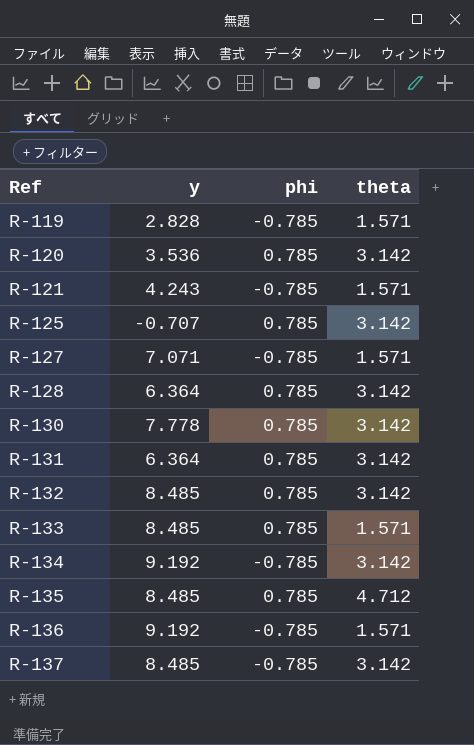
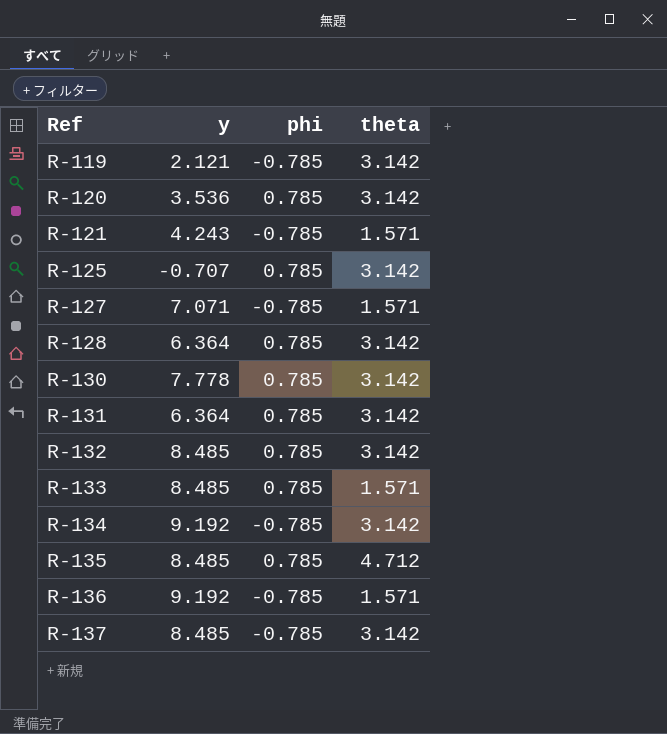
R-119 | y: 2.828 -> 2.121
R-119 | theta: 1.571 -> 3.142

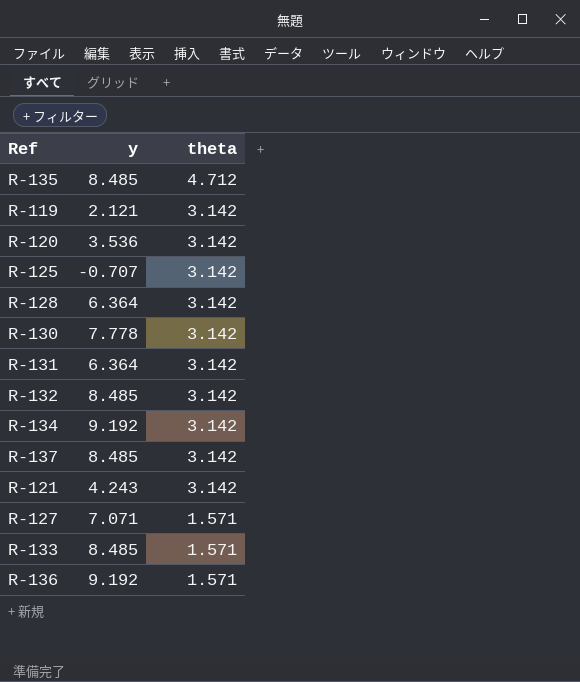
row order: Ref ascending -> theta descending
column phi | position: 3 -> none
R-121 | theta: 1.571 -> 3.142

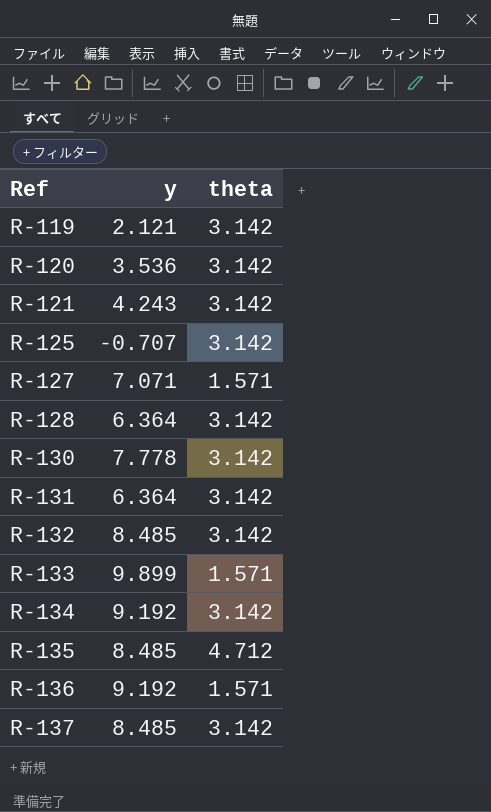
row order: theta descending -> Ref ascending
R-133 | y: 8.485 -> 9.899

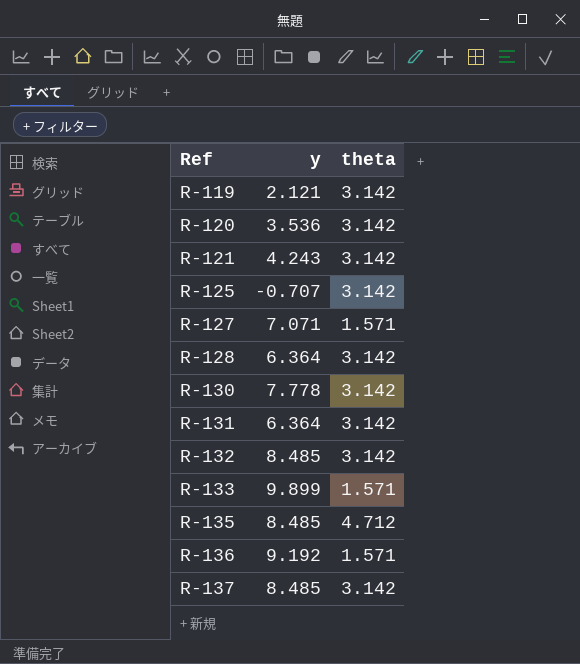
row R-134: 9.192 | 3.142 -> none

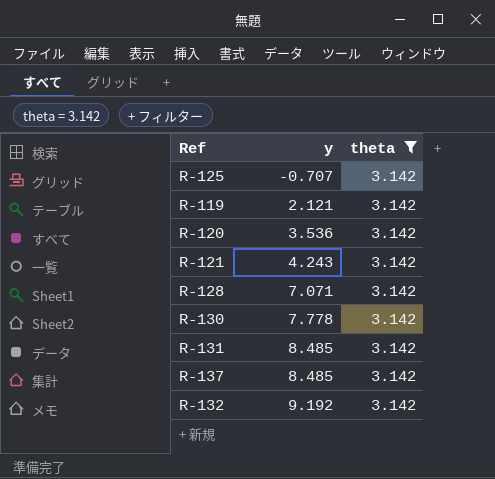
filter: none -> theta = 3.142
row order: Ref ascending -> y ascending
R-128 | y: 6.364 -> 7.071
R-131 | y: 6.364 -> 8.485
R-132 | y: 8.485 -> 9.192

